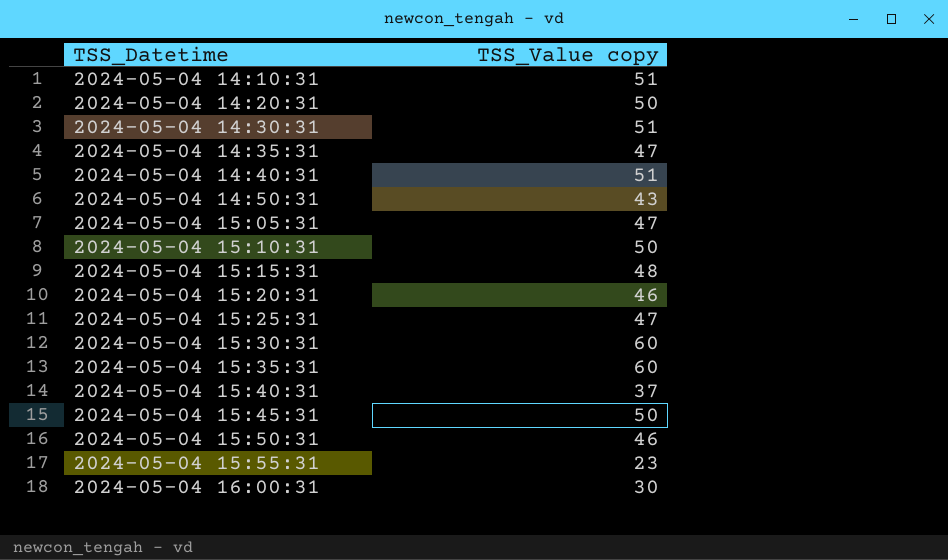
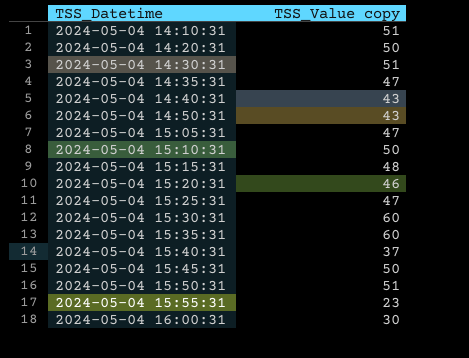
2024-05-04 14:40:31 | TSS_Value copy: 51 -> 43
2024-05-04 15:50:31 | TSS_Value copy: 46 -> 51

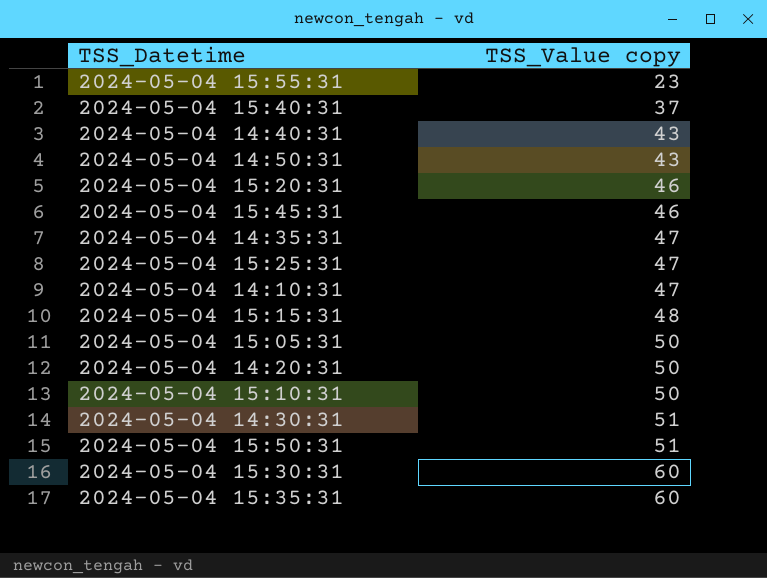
row order: TSS_Datetime ascending -> TSS_Value copy ascending
row 2024-05-04 16:00:31: 30 -> none
2024-05-04 15:45:31 | TSS_Value copy: 50 -> 46
2024-05-04 14:10:31 | TSS_Value copy: 51 -> 47
2024-05-04 15:05:31 | TSS_Value copy: 47 -> 50

